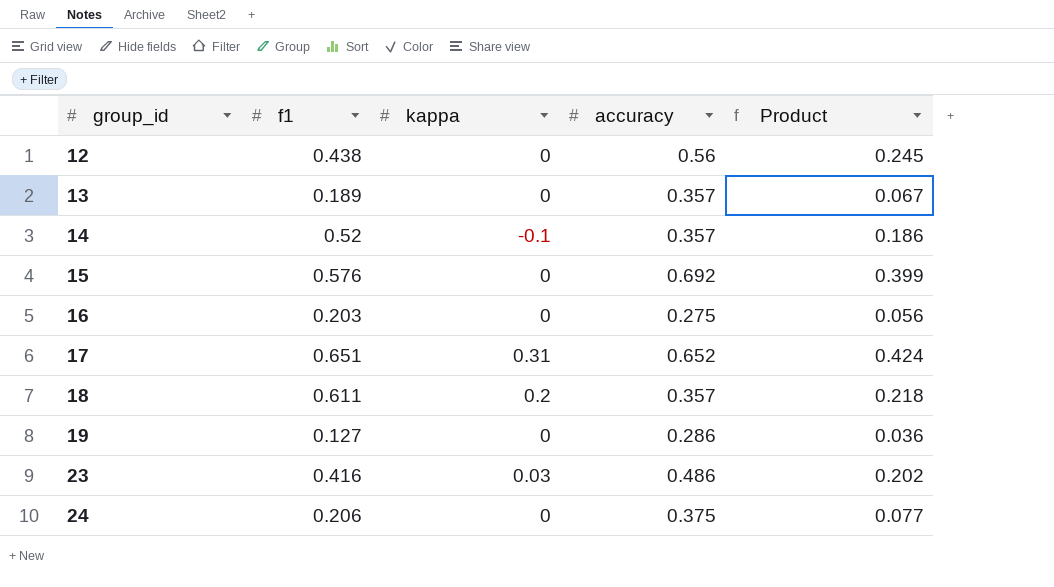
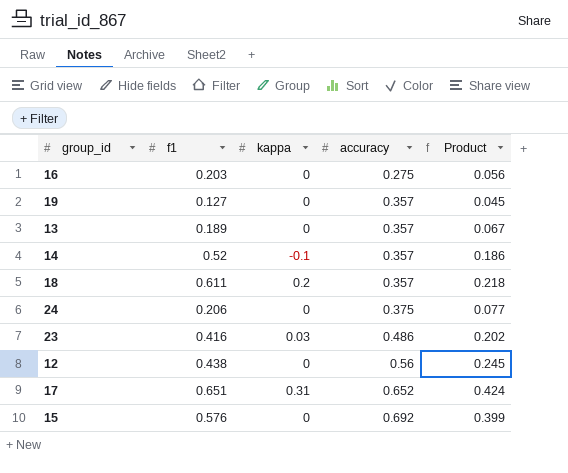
row order: group_id ascending -> accuracy ascending
19 | accuracy: 0.286 -> 0.357
19 | Product: 0.036 -> 0.045

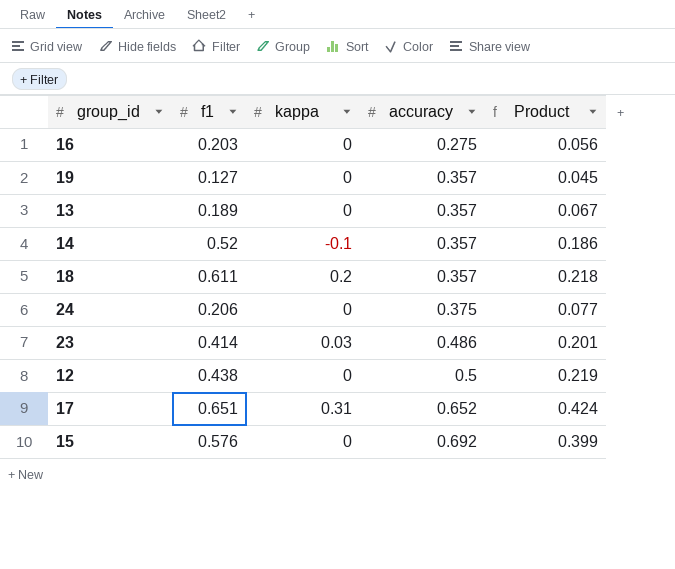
23 | f1: 0.416 -> 0.414
23 | Product: 0.202 -> 0.201
12 | accuracy: 0.56 -> 0.5
12 | Product: 0.245 -> 0.219

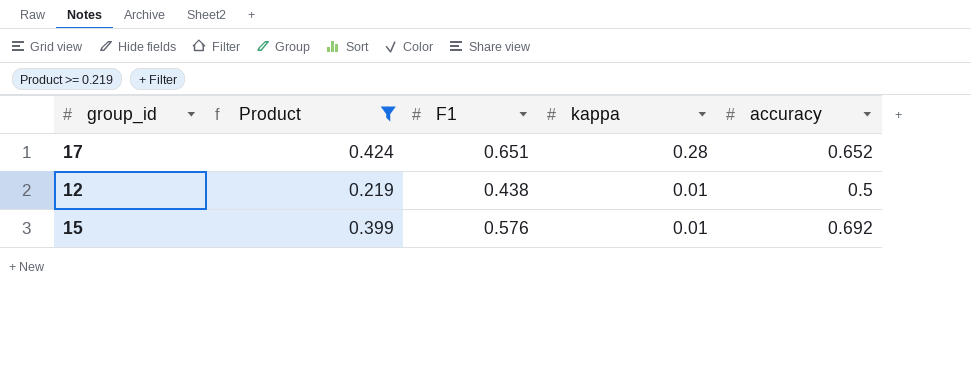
filter: none -> Product >= 0.219
row order: accuracy ascending -> kappa descending
column Product | position: 5 -> 2
column name: f1 -> F1
17 | kappa: 0.31 -> 0.28
12 | kappa: 0 -> 0.01
15 | kappa: 0 -> 0.01

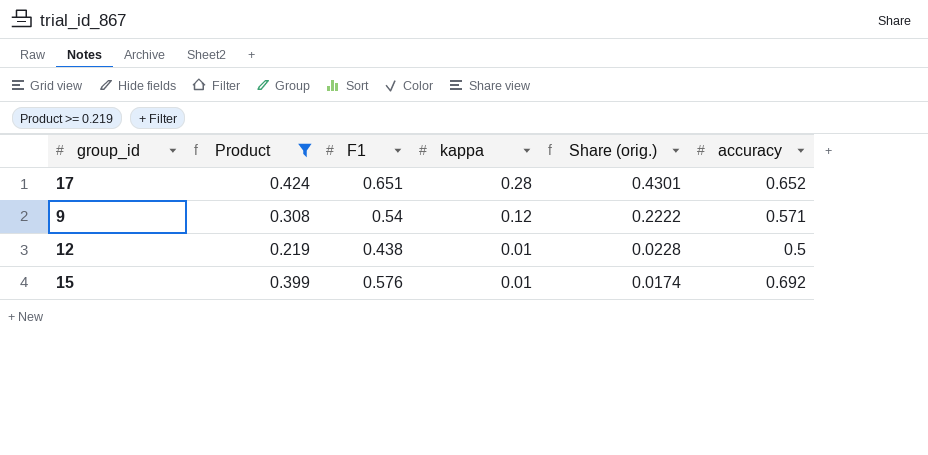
column Share (orig.) | formula: none -> [kappa] / [F1]
row 9: none -> 0.308 | 0.54 | 0.12 | 0.2222 | 0.571

